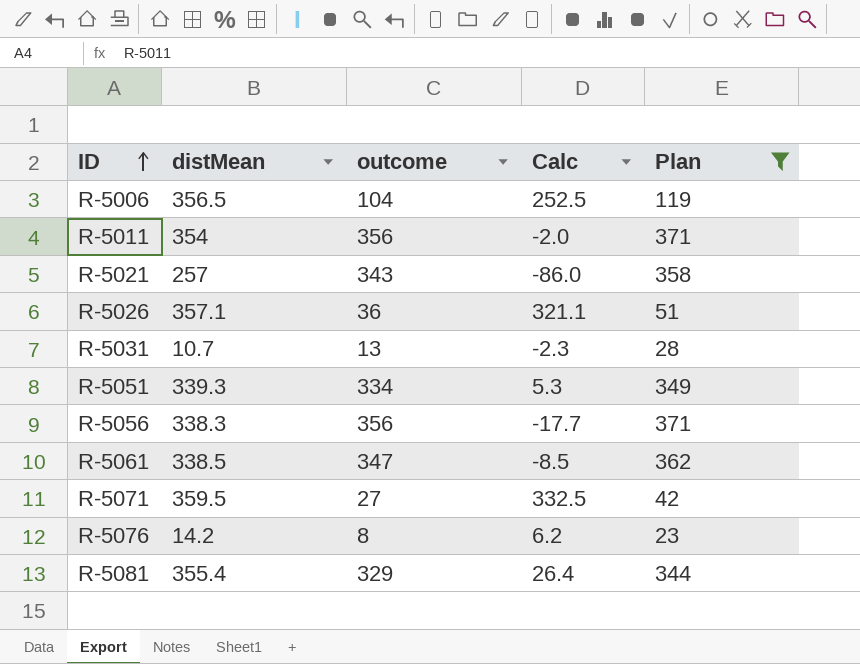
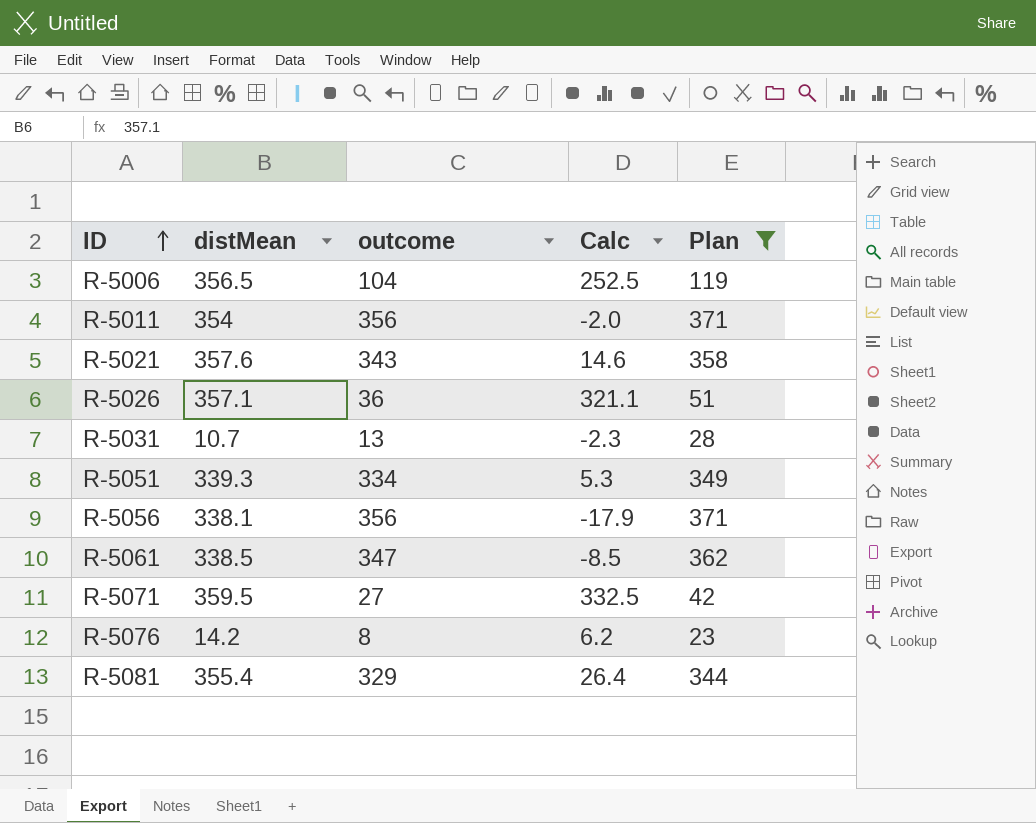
R-5021 | distMean: 257 -> 357.6
R-5021 | Calc: -86.0 -> 14.6
R-5056 | distMean: 338.3 -> 338.1
R-5056 | Calc: -17.7 -> -17.9

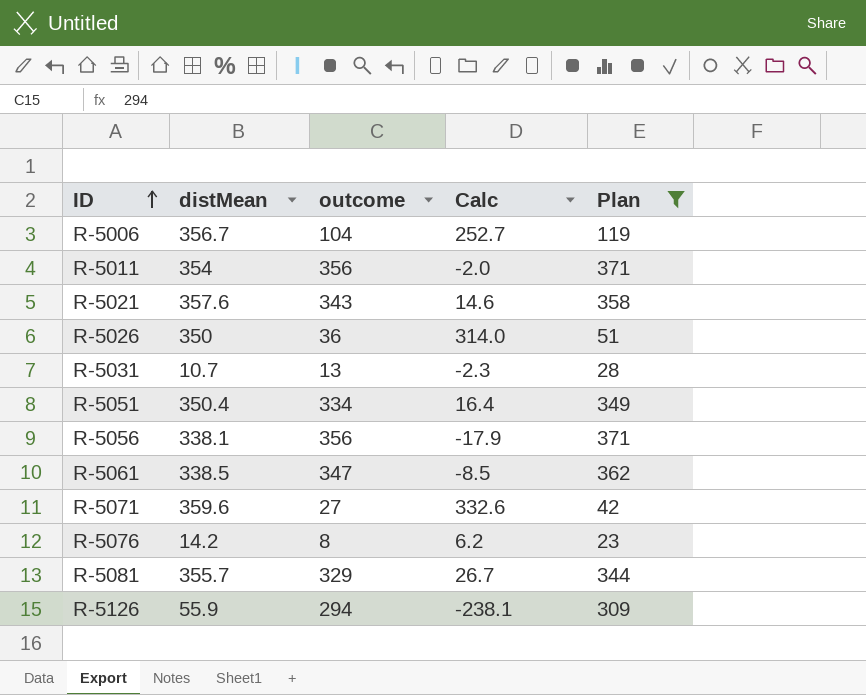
R-5006 | distMean: 356.5 -> 356.7
R-5006 | Calc: 252.5 -> 252.7
R-5026 | distMean: 357.1 -> 350
R-5026 | Calc: 321.1 -> 314.0
R-5051 | distMean: 339.3 -> 350.4
R-5051 | Calc: 5.3 -> 16.4
R-5071 | distMean: 359.5 -> 359.6
R-5071 | Calc: 332.5 -> 332.6
R-5081 | distMean: 355.4 -> 355.7
R-5081 | Calc: 26.4 -> 26.7
row R-5126: none -> 55.9 | 294 | -238.1 | 309

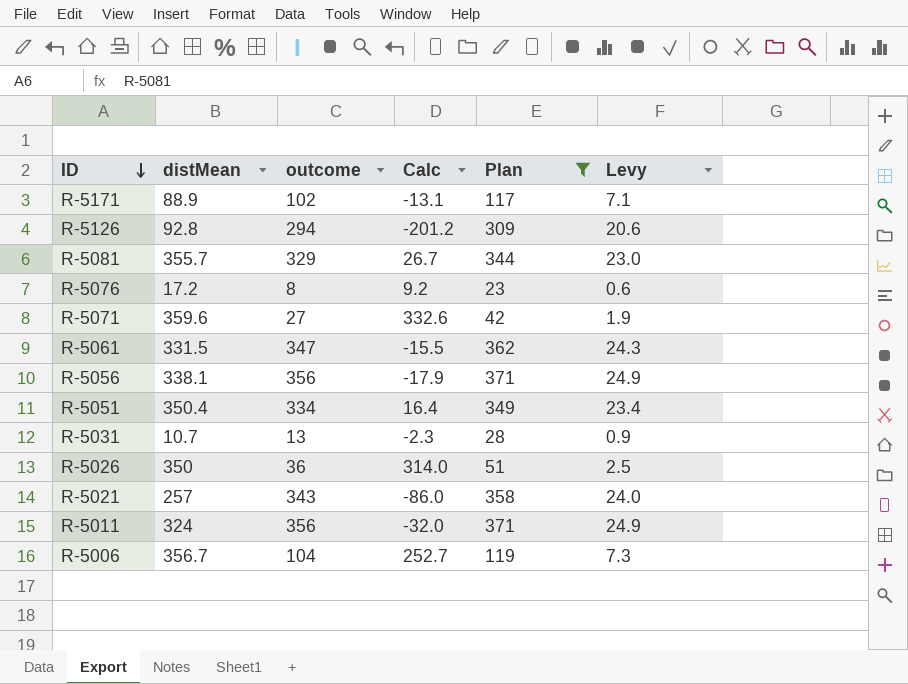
row order: ID ascending -> ID descending
column Levy | formula: none -> [outcome] * 0.07
row R-5171: none -> 88.9 | 102 | -13.1 | 117 | 7.1
R-5126 | distMean: 55.9 -> 92.8
R-5126 | Calc: -238.1 -> -201.2
R-5076 | distMean: 14.2 -> 17.2
R-5076 | Calc: 6.2 -> 9.2
R-5061 | distMean: 338.5 -> 331.5
R-5061 | Calc: -8.5 -> -15.5
R-5021 | distMean: 357.6 -> 257
R-5021 | Calc: 14.6 -> -86.0
R-5011 | distMean: 354 -> 324
R-5011 | Calc: -2.0 -> -32.0

